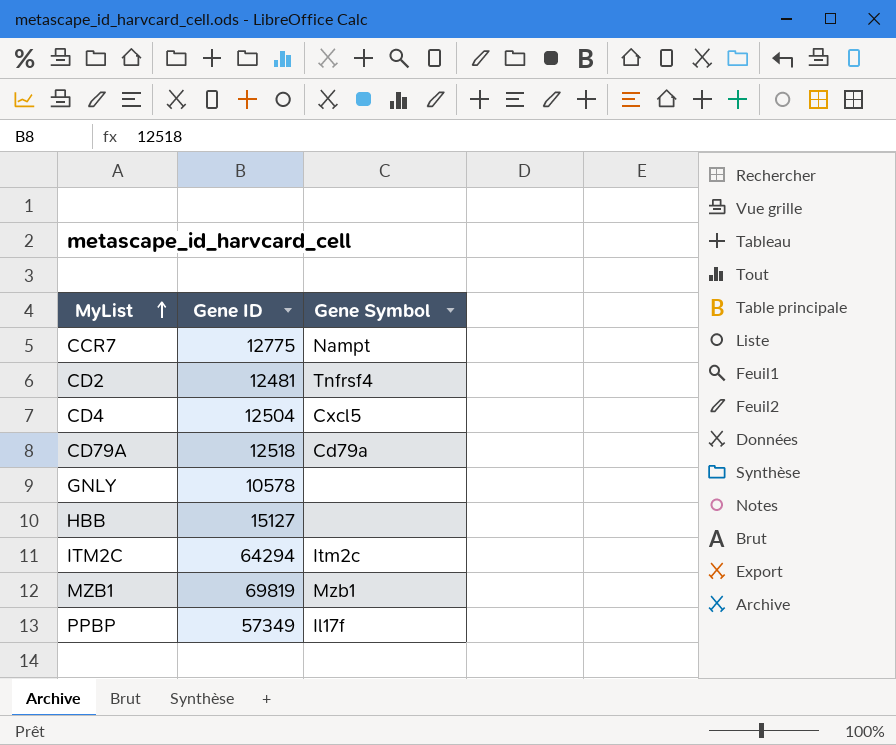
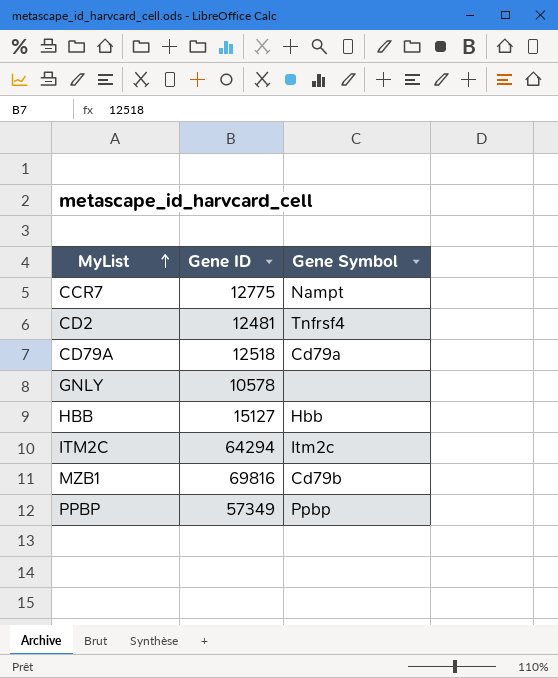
row CD4: 12504 | Cxcl5 -> none
HBB | Gene Symbol: none -> Hbb
MZB1 | Gene ID: 69819 -> 69816
MZB1 | Gene Symbol: Mzb1 -> Cd79b
PPBP | Gene Symbol: Il17f -> Ppbp

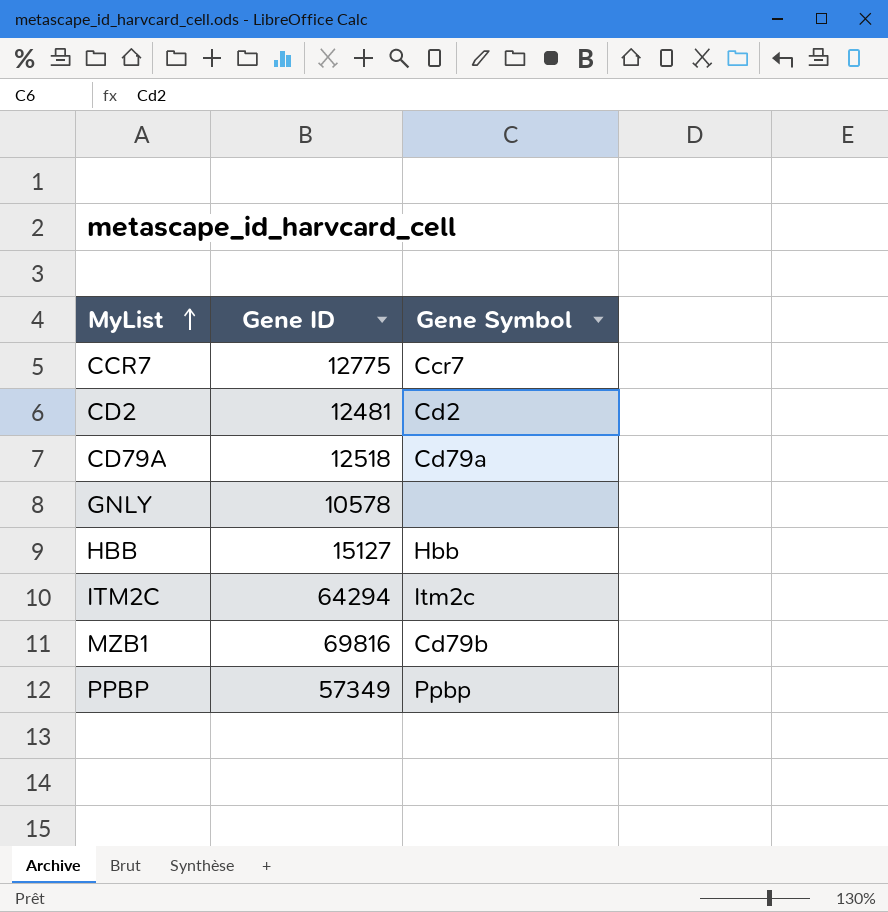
CCR7 | Gene Symbol: Nampt -> Ccr7
CD2 | Gene Symbol: Tnfrsf4 -> Cd2

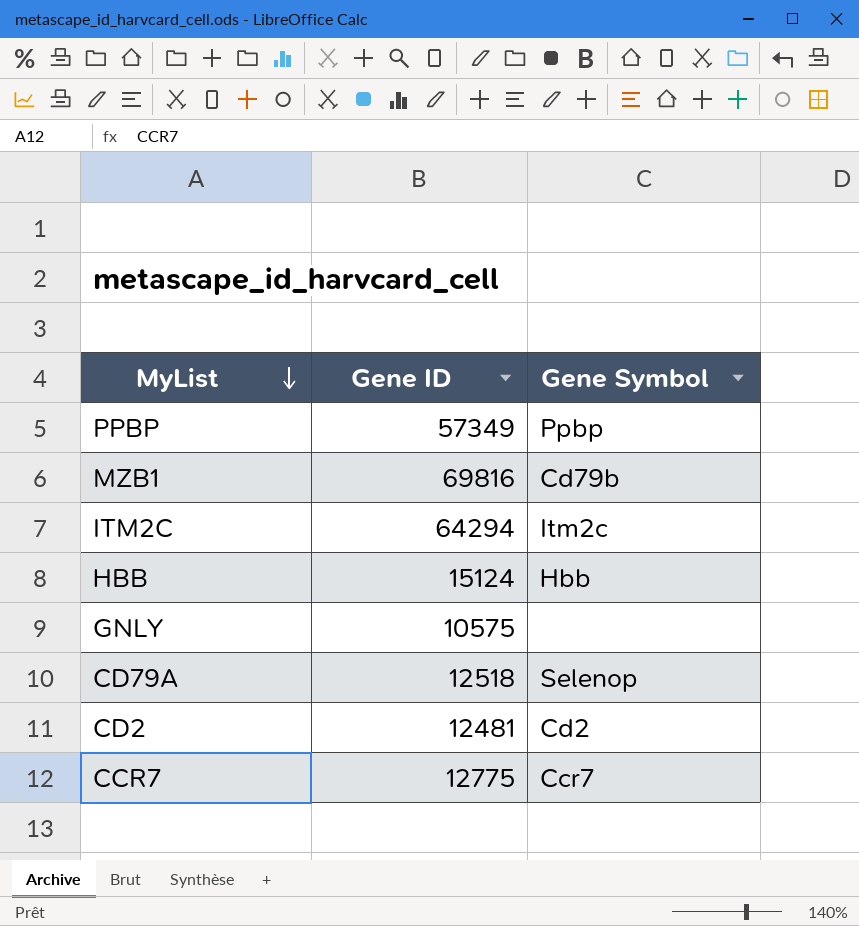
row order: MyList ascending -> MyList descending
HBB | Gene ID: 15127 -> 15124
GNLY | Gene ID: 10578 -> 10575
CD79A | Gene Symbol: Cd79a -> Selenop

